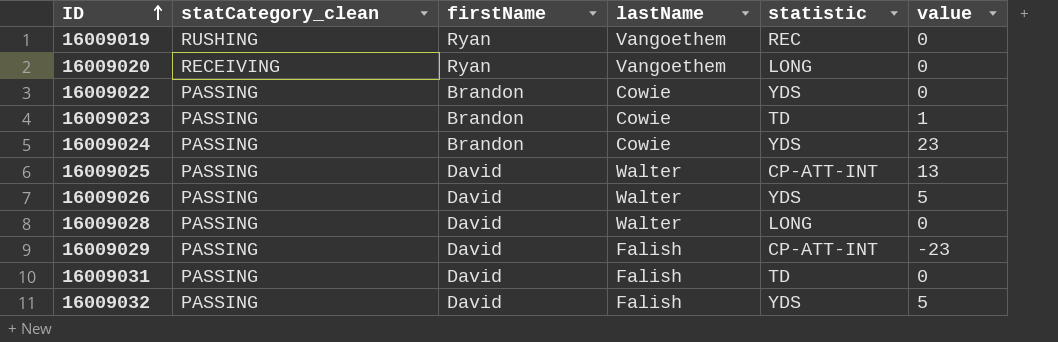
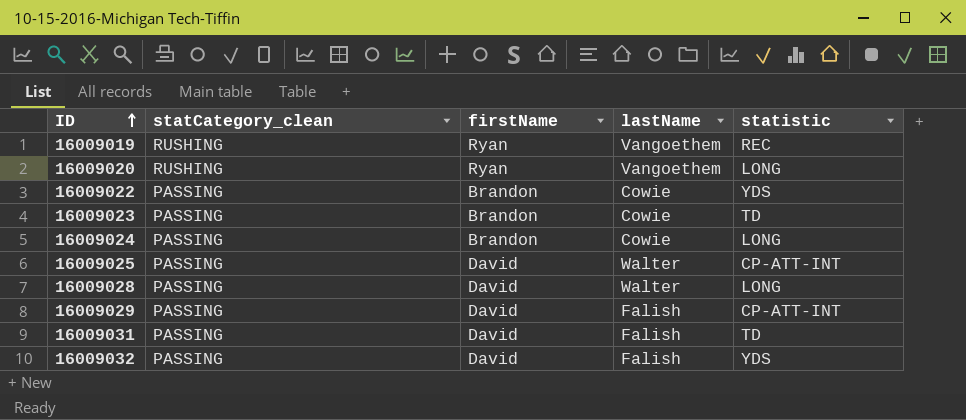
column value | position: 6 -> none
row 16009026: PASSING | David | Walter | YDS | 5 -> none
16009020 | statCategory_clean: RECEIVING -> RUSHING
16009024 | statistic: YDS -> LONG

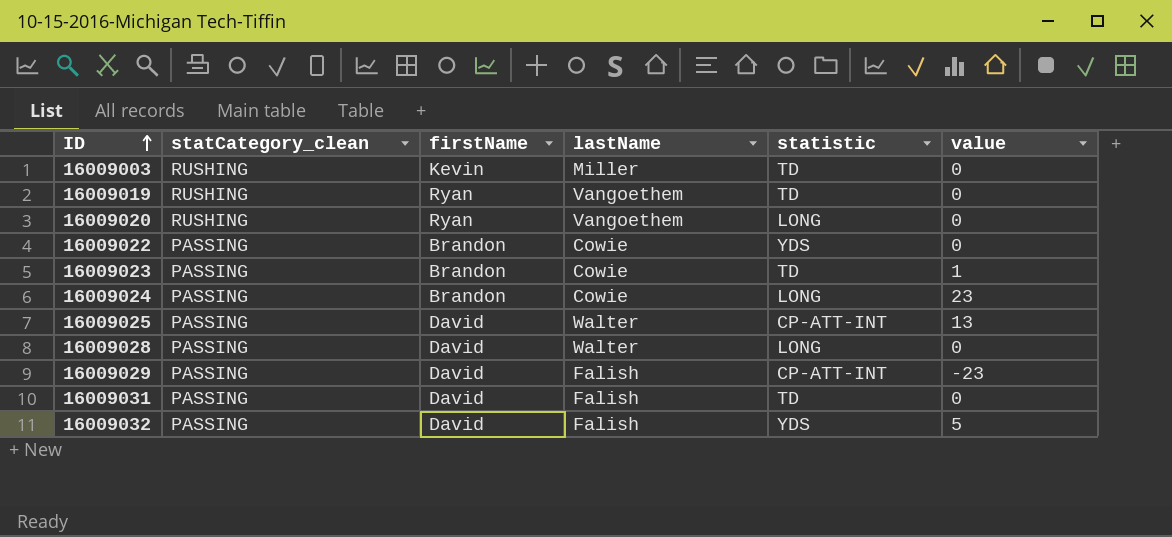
column value | position: none -> 6
row 16009003: none -> RUSHING | Kevin | Miller | TD | 0
16009019 | statistic: REC -> TD

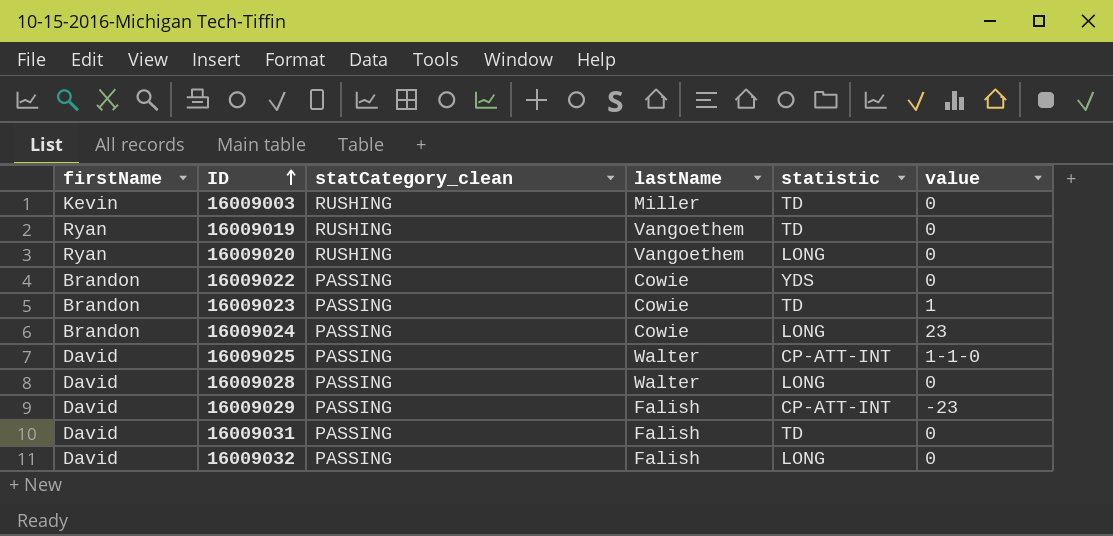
column firstName | position: 3 -> 1
16009025 | value: 13 -> 1-1-0
16009032 | statistic: YDS -> LONG
16009032 | value: 5 -> 0

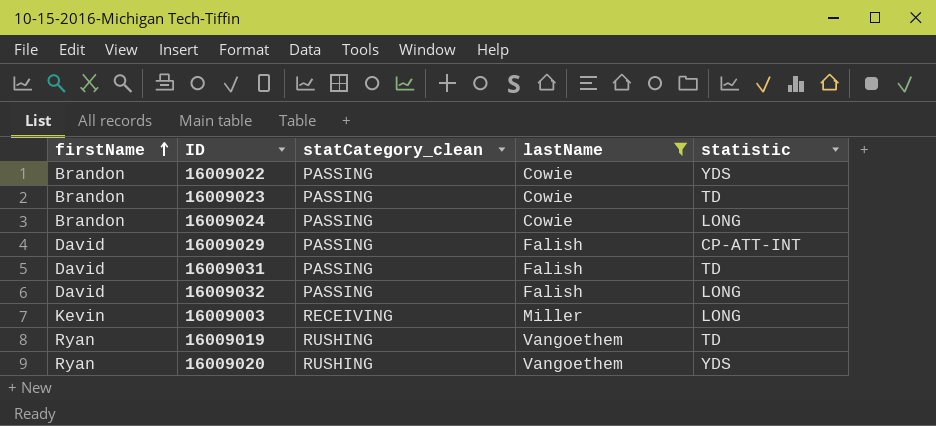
filter: none -> lastName != Walter
row order: ID ascending -> firstName ascending
column value | position: 6 -> none
16009003 | statCategory_clean: RUSHING -> RECEIVING
16009003 | statistic: TD -> LONG
16009020 | statistic: LONG -> YDS

